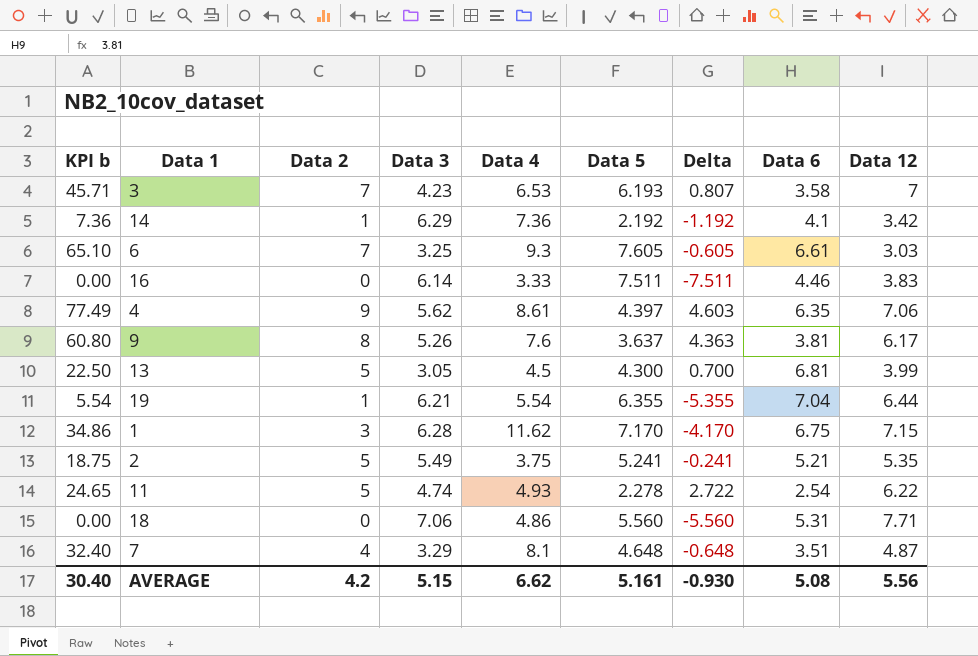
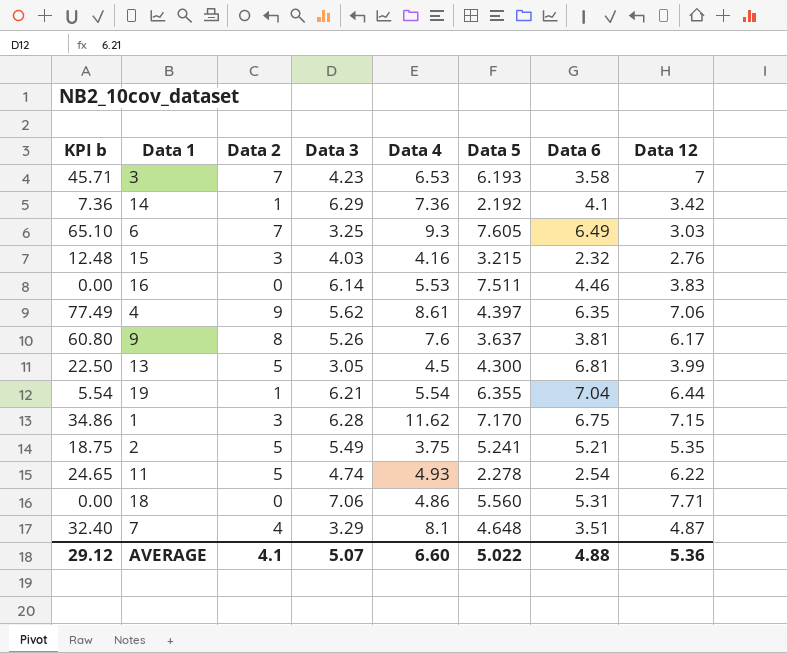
column Delta | formula: [Data 2] - [Data 5] -> none
6 | Data 6: 6.61 -> 6.49
row 15: none -> 12.48 | 3 | 4.03 | 4.16 | 3.215 | 2.32 | 2.76
16 | Data 4: 3.33 -> 5.53
AVERAGE | KPI b: 30.40 -> 29.12
AVERAGE | Data 2: 4.2 -> 4.1
AVERAGE | Data 3: 5.15 -> 5.07
AVERAGE | Data 4: 6.62 -> 6.60
AVERAGE | Data 5: 5.161 -> 5.022
AVERAGE | Data 6: 5.08 -> 4.88
AVERAGE | Data 12: 5.56 -> 5.36

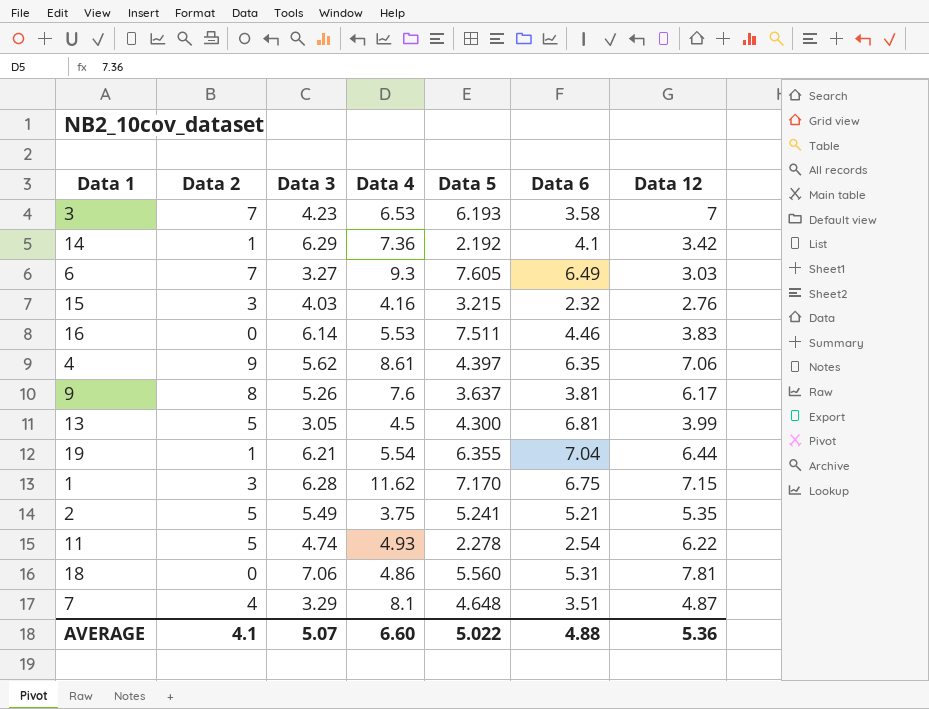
column KPI b | formula: [Data 2] * [Data 4] -> none
6 | Data 3: 3.25 -> 3.27
18 | Data 12: 7.71 -> 7.81

